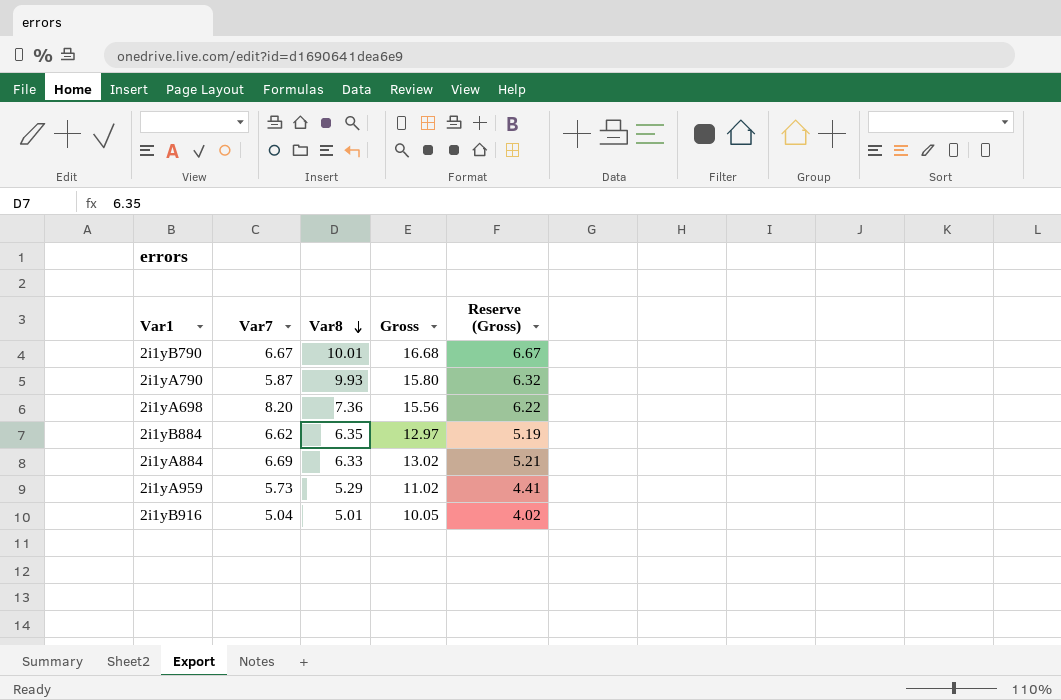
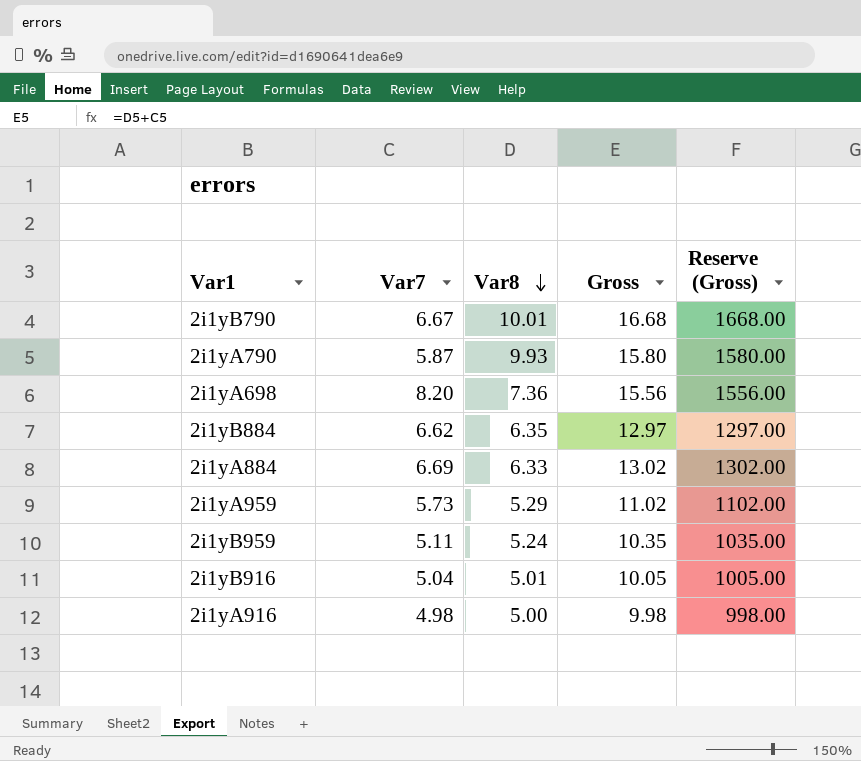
column Reserve (Gross) | formula: [Gross] * 0.4 -> [Gross] * 100
row 2i1yB959: none -> 5.11 | 5.24 | 10.35 | 1035.00
row 2i1yA916: none -> 4.98 | 5.00 | 9.98 | 998.00

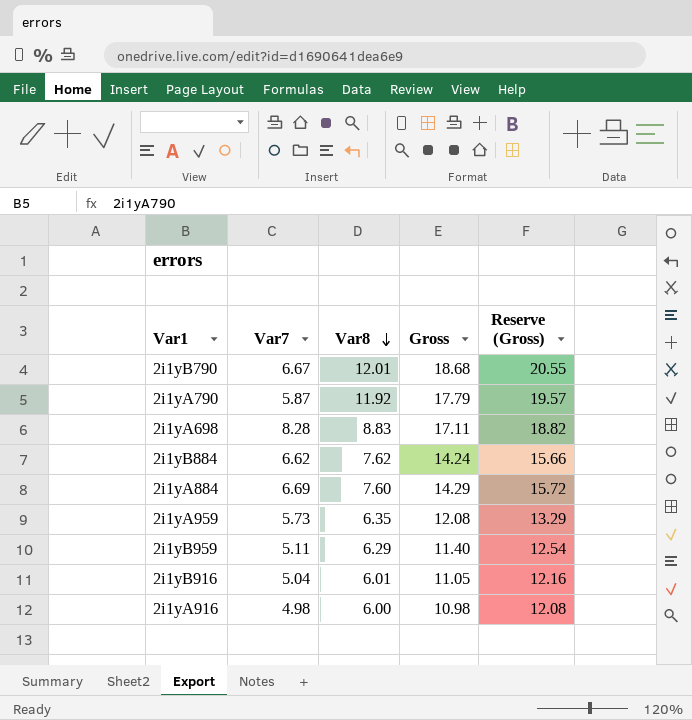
column Reserve (Gross) | formula: [Gross] * 100 -> [Gross] * 1.1
2i1yB790 | Var8: 10.01 -> 12.01
2i1yB790 | Gross: 16.68 -> 18.68
2i1yA790 | Var8: 9.93 -> 11.92
2i1yA790 | Gross: 15.80 -> 17.79
2i1yA698 | Var7: 8.20 -> 8.28
2i1yA698 | Var8: 7.36 -> 8.83
2i1yA698 | Gross: 15.56 -> 17.11
2i1yB884 | Var8: 6.35 -> 7.62
2i1yB884 | Gross: 12.97 -> 14.24
2i1yA884 | Var8: 6.33 -> 7.60
2i1yA884 | Gross: 13.02 -> 14.29
2i1yA959 | Var8: 5.29 -> 6.35
2i1yA959 | Gross: 11.02 -> 12.08
2i1yB959 | Var8: 5.24 -> 6.29
2i1yB959 | Gross: 10.35 -> 11.40
2i1yB916 | Var8: 5.01 -> 6.01
2i1yB916 | Gross: 10.05 -> 11.05
2i1yA916 | Var8: 5.00 -> 6.00
2i1yA916 | Gross: 9.98 -> 10.98

